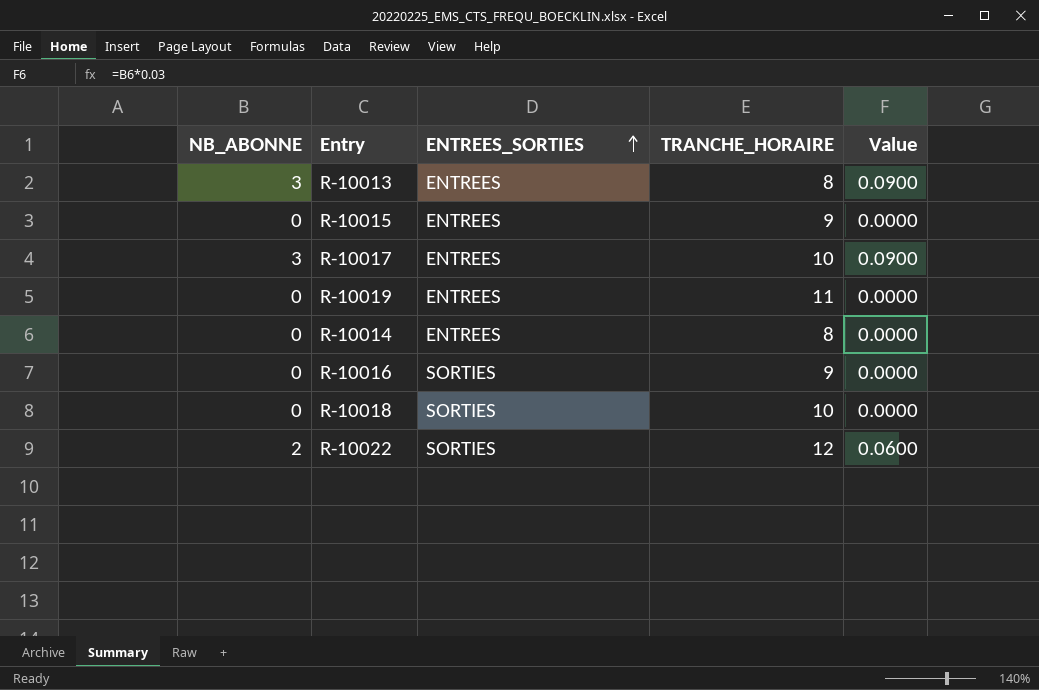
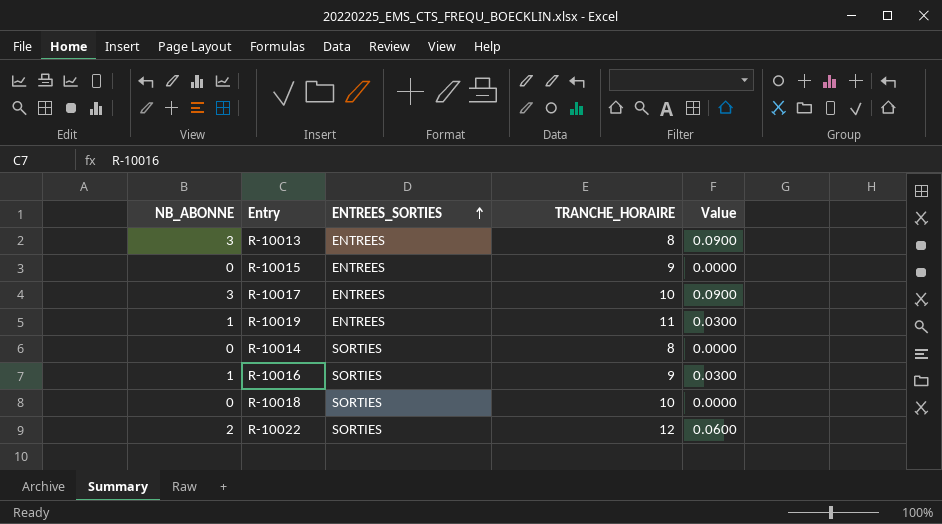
R-10019 | NB_ABONNE: 0 -> 1
R-10019 | Value: 0.0000 -> 0.0300
R-10014 | ENTREES_SORTIES: ENTREES -> SORTIES
R-10016 | NB_ABONNE: 0 -> 1
R-10016 | Value: 0.0000 -> 0.0300

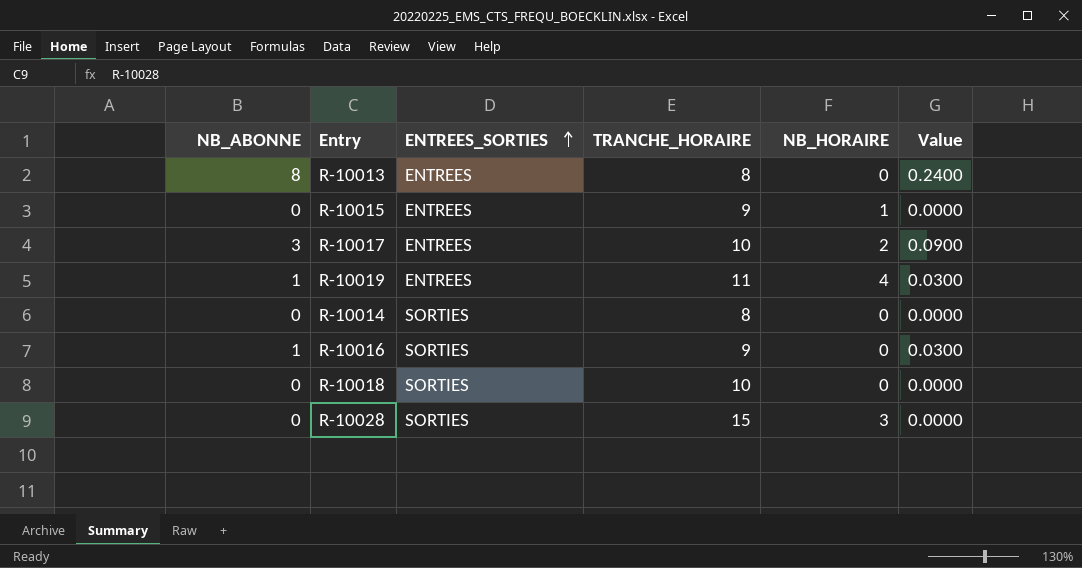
column NB_HORAIRE | position: none -> 5
row R-10022: 2 | SORTIES | 12 | 0.0600 -> none
R-10013 | NB_ABONNE: 3 -> 8
R-10013 | Value: 0.0900 -> 0.2400
row R-10028: none -> 0 | SORTIES | 15 | 3 | 0.0000

